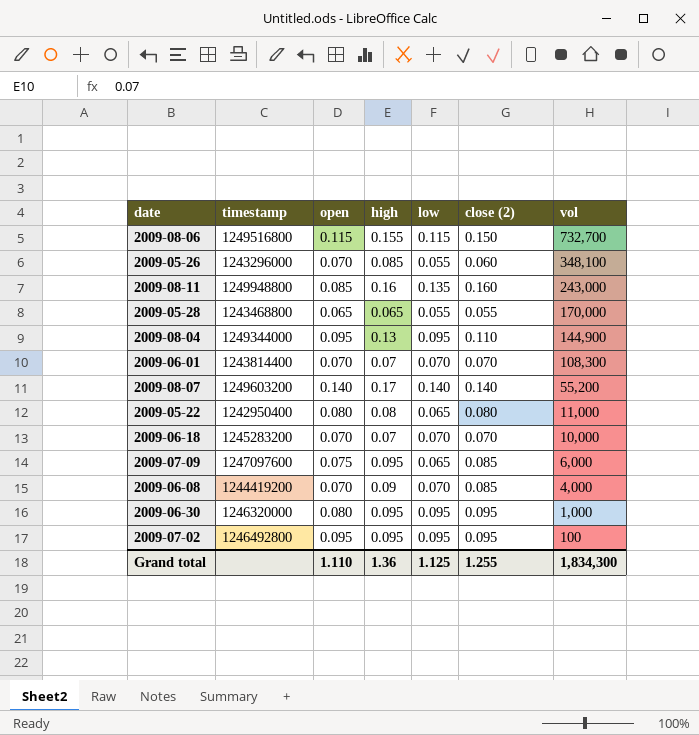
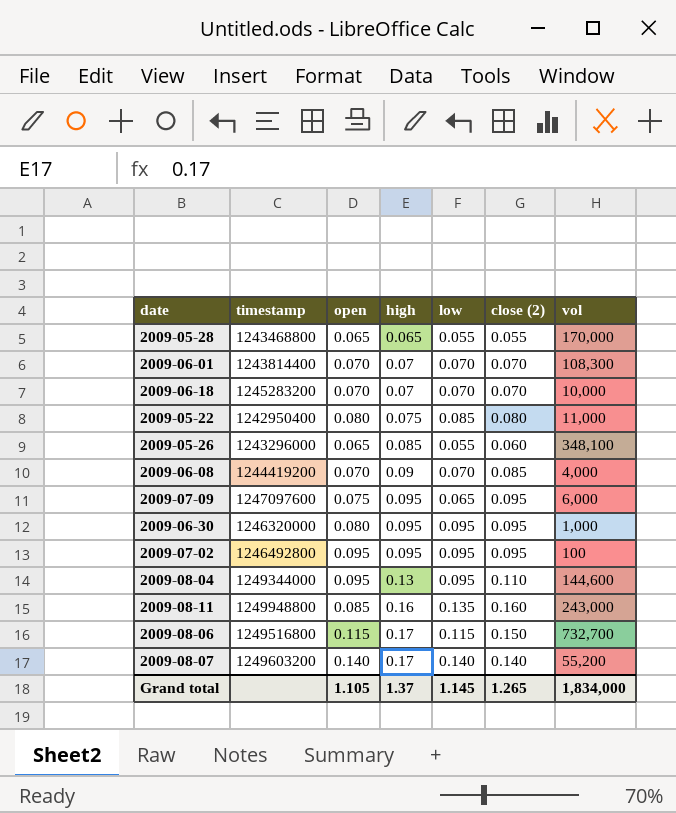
row order: vol descending -> high ascending
2009-05-22 | high: 0.08 -> 0.075
2009-05-22 | low: 0.065 -> 0.085
2009-05-26 | open: 0.070 -> 0.065
2009-07-09 | close (2): 0.085 -> 0.095
2009-08-04 | vol: 144,900 -> 144,600
2009-08-06 | high: 0.155 -> 0.17
Grand total | open: 1.110 -> 1.105
Grand total | high: 1.36 -> 1.37
Grand total | low: 1.125 -> 1.145
Grand total | close (2): 1.255 -> 1.265
Grand total | vol: 1,834,300 -> 1,834,000

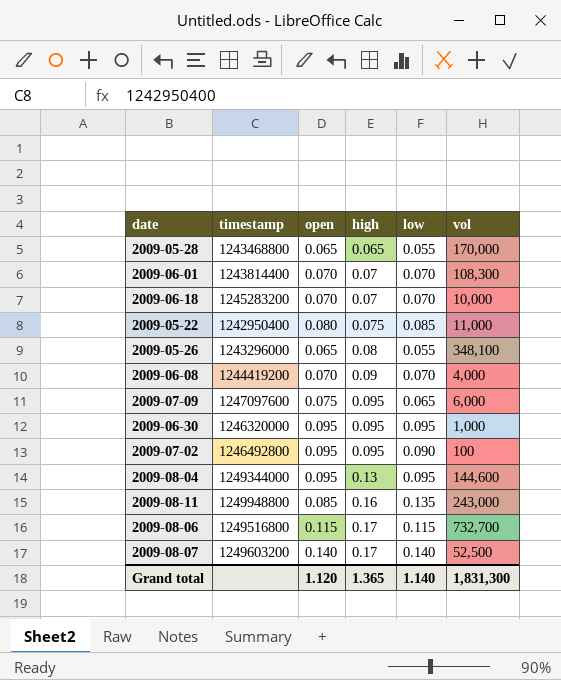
column close (2) | position: 6 -> none
2009-05-26 | high: 0.085 -> 0.08
2009-06-30 | open: 0.080 -> 0.095
2009-07-02 | low: 0.095 -> 0.090
2009-08-07 | vol: 55,200 -> 52,500
Grand total | open: 1.105 -> 1.120
Grand total | high: 1.37 -> 1.365
Grand total | low: 1.145 -> 1.140
Grand total | vol: 1,834,000 -> 1,831,300

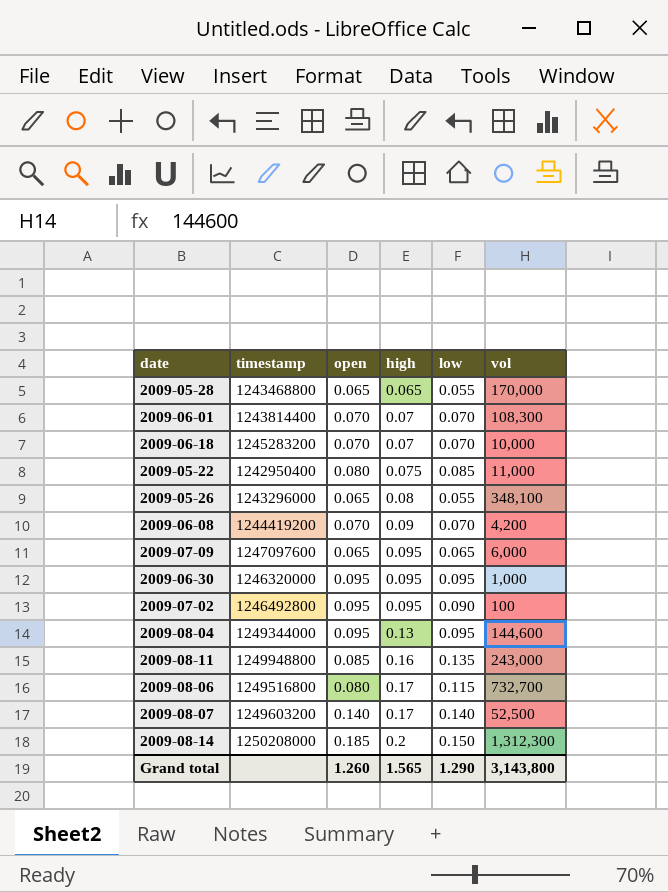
2009-06-08 | vol: 4,000 -> 4,200
2009-07-09 | open: 0.075 -> 0.065
2009-08-06 | open: 0.115 -> 0.080
row 2009-08-14: none -> 1250208000 | 0.185 | 0.2 | 0.150 | 1,312,300
Grand total | open: 1.120 -> 1.260
Grand total | high: 1.365 -> 1.565
Grand total | low: 1.140 -> 1.290
Grand total | vol: 1,831,300 -> 3,143,800

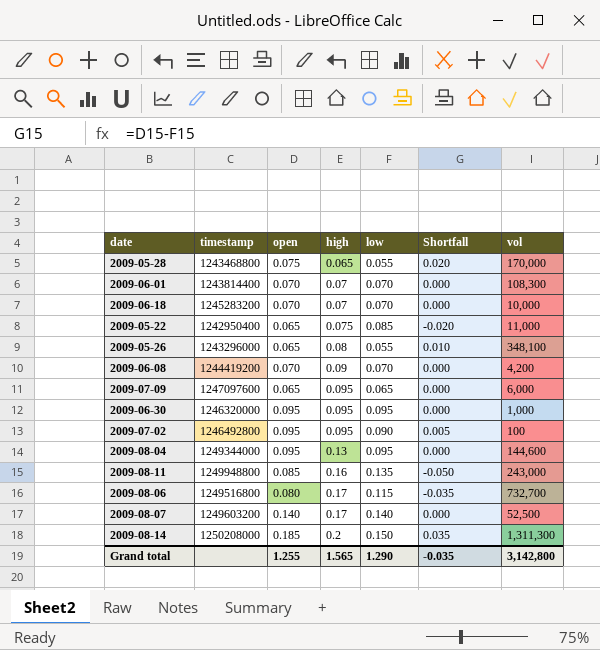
column Shortfall | formula: none -> [open] - [low]
2009-05-28 | open: 0.065 -> 0.075
2009-05-22 | open: 0.080 -> 0.065
2009-08-14 | vol: 1,312,300 -> 1,311,300
Grand total | open: 1.260 -> 1.255
Grand total | vol: 3,143,800 -> 3,142,800

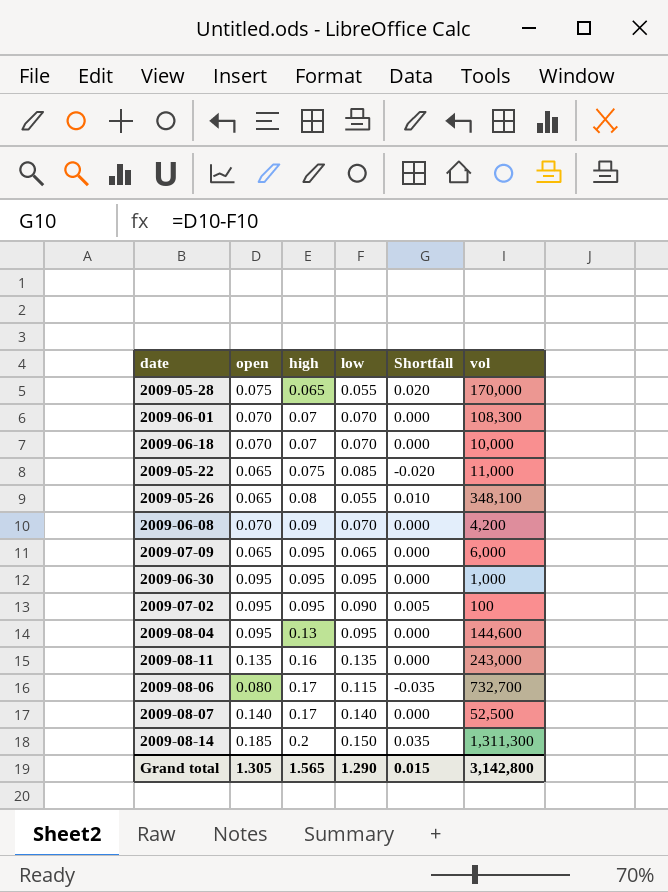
column timestamp | position: 2 -> none
2009-08-11 | open: 0.085 -> 0.135
2009-08-11 | Shortfall: -0.050 -> 0.000
Grand total | open: 1.255 -> 1.305
Grand total | Shortfall: -0.035 -> 0.015

